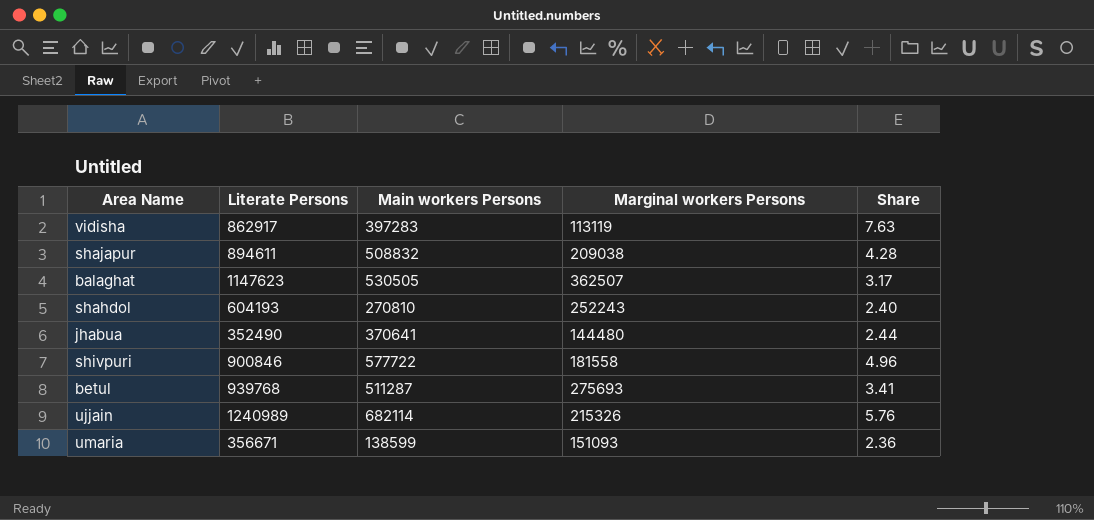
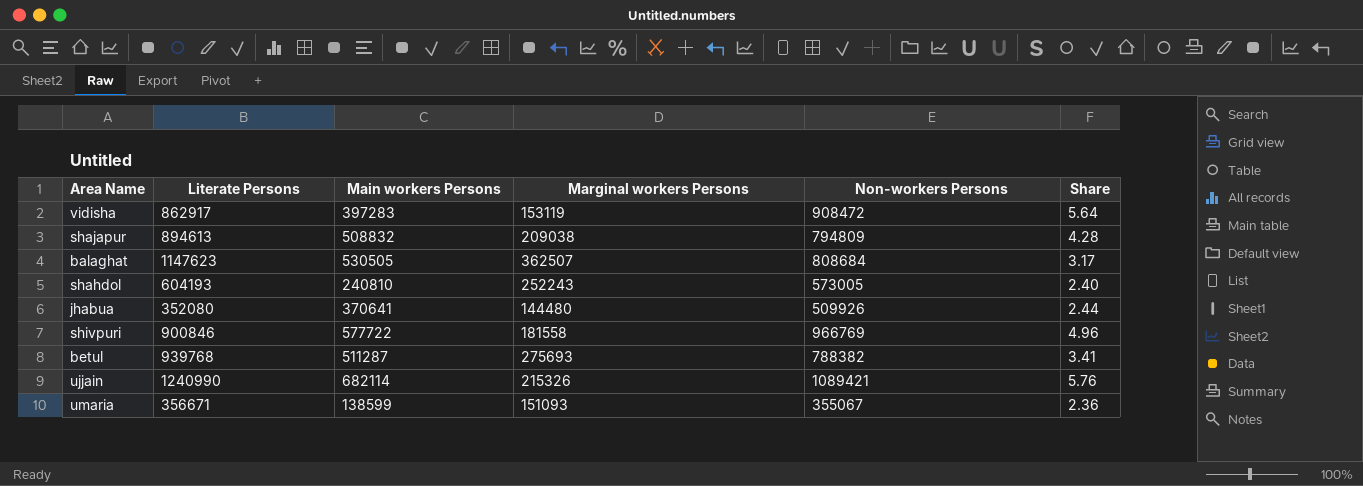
column Non-workers Persons | position: none -> 5
vidisha | Marginal workers Persons: 113119 -> 153119
vidisha | Share: 7.63 -> 5.64
shajapur | Literate Persons: 894611 -> 894613
shahdol | Main workers Persons: 270810 -> 240810
jhabua | Literate Persons: 352490 -> 352080
ujjain | Literate Persons: 1240989 -> 1240990

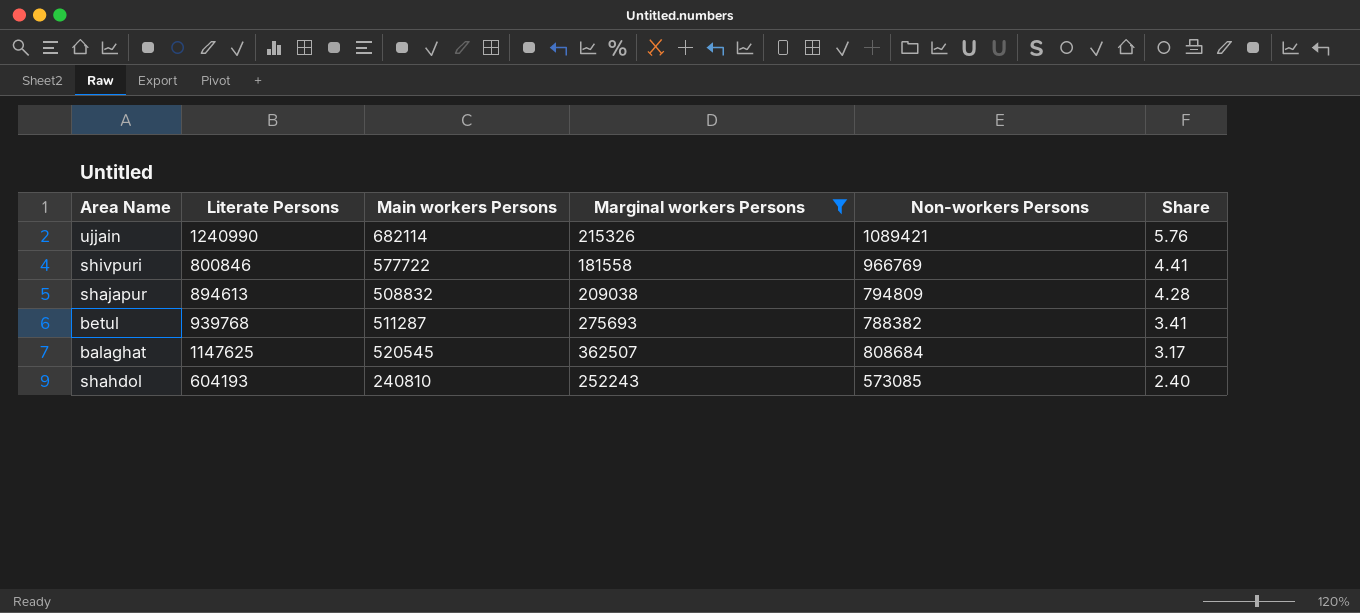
filter: none -> Marginal workers Persons >= 181558
row order: none -> Share descending
shivpuri | Literate Persons: 900846 -> 800846
shivpuri | Share: 4.96 -> 4.41
balaghat | Literate Persons: 1147623 -> 1147625
balaghat | Main workers Persons: 530505 -> 520545
shahdol | Non-workers Persons: 573005 -> 573085

